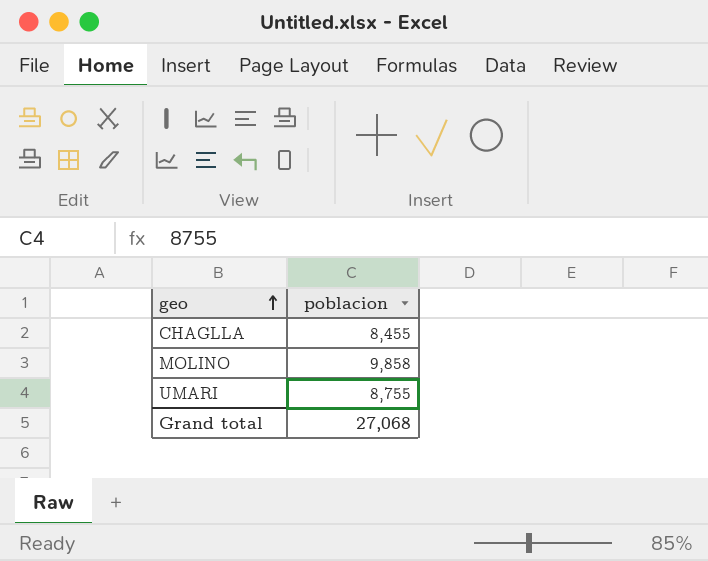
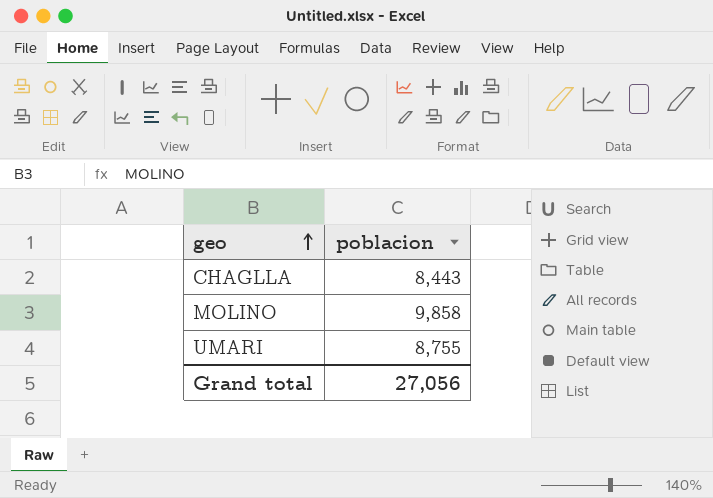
CHAGLLA | poblacion: 8,455 -> 8,443
Grand total | poblacion: 27,068 -> 27,056

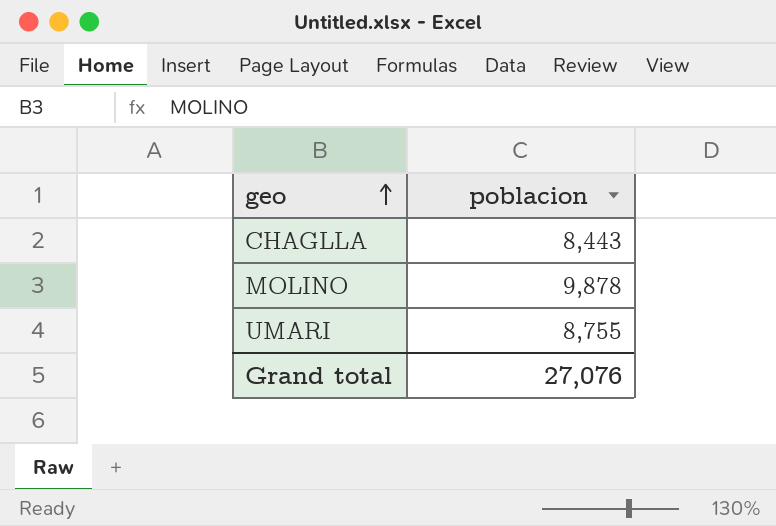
MOLINO | poblacion: 9,858 -> 9,878
Grand total | poblacion: 27,056 -> 27,076

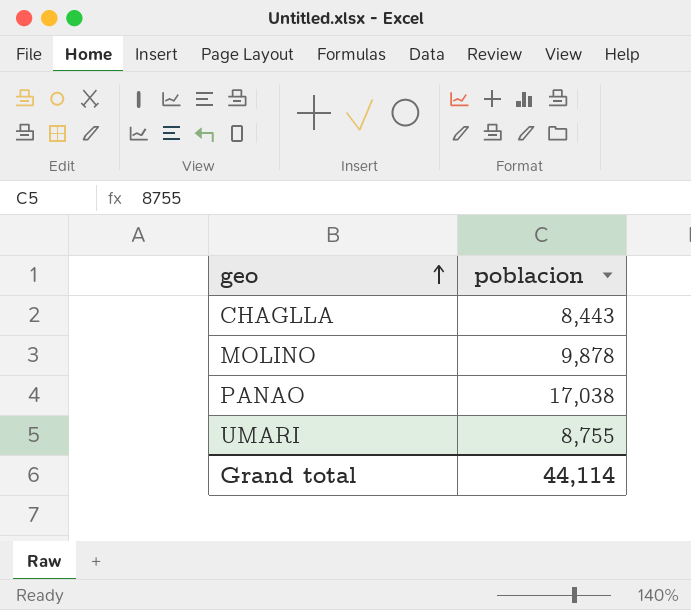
row PANAO: none -> 17,038
Grand total | poblacion: 27,076 -> 44,114

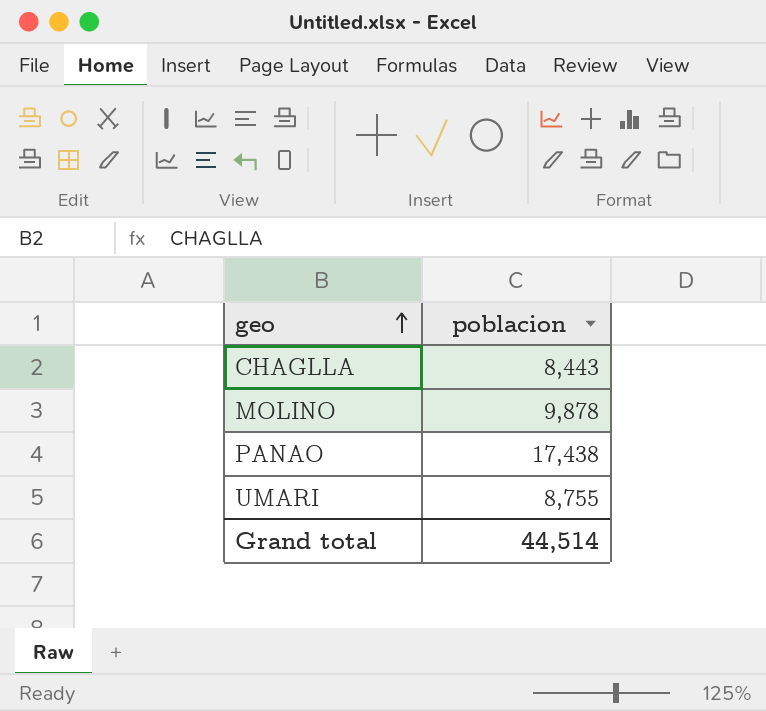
PANAO | poblacion: 17,038 -> 17,438
Grand total | poblacion: 44,114 -> 44,514

